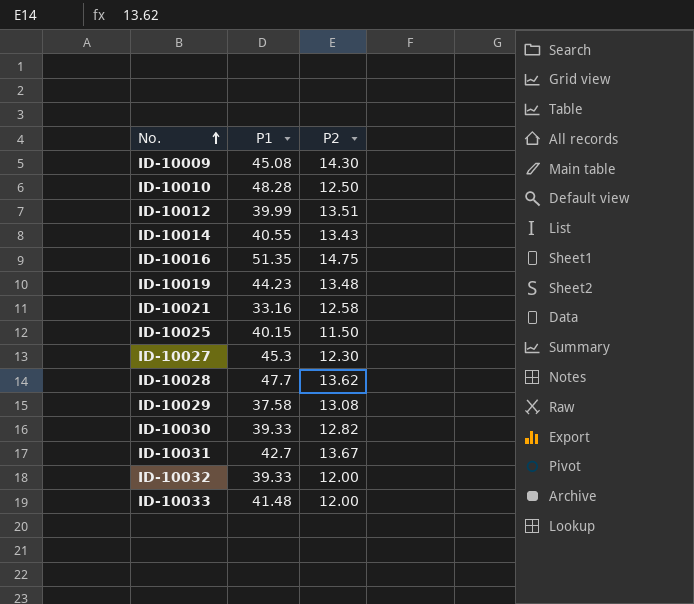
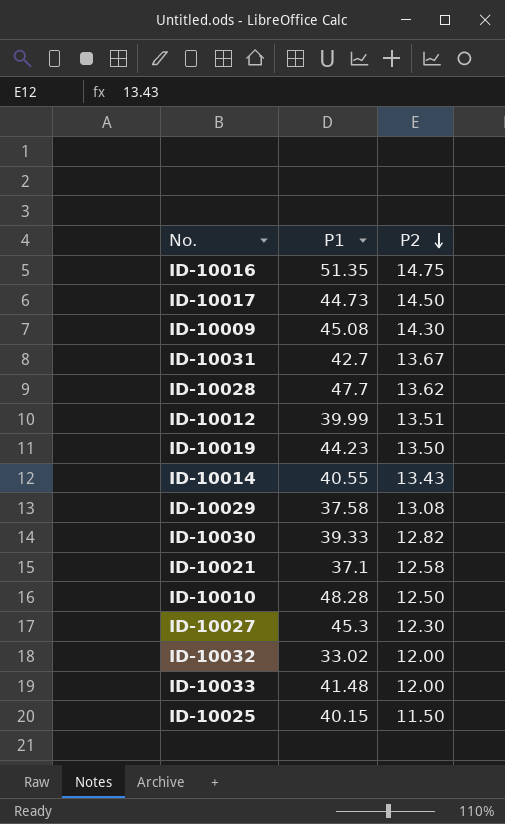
row order: No. ascending -> P2 descending
row ID-10017: none -> 44.73 | 14.50
ID-10019 | P2: 13.48 -> 13.50
ID-10021 | P1: 33.16 -> 37.1
ID-10032 | P1: 39.33 -> 33.02

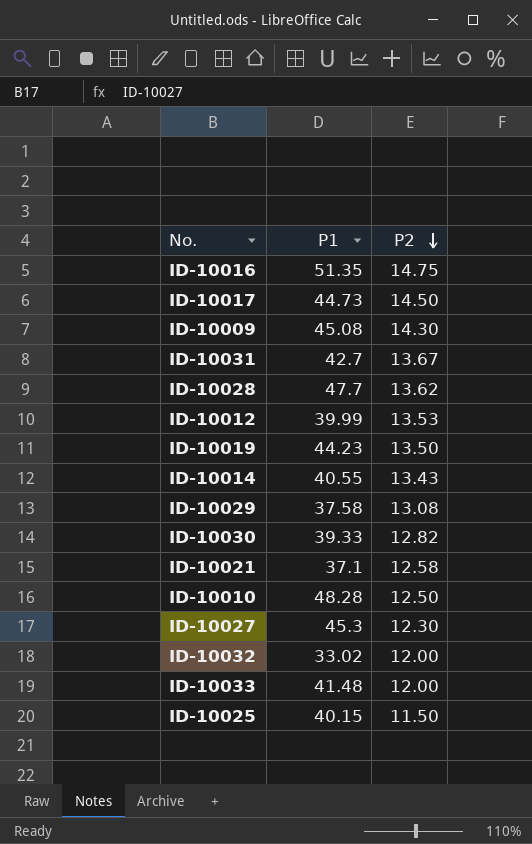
ID-10012 | P2: 13.51 -> 13.53

